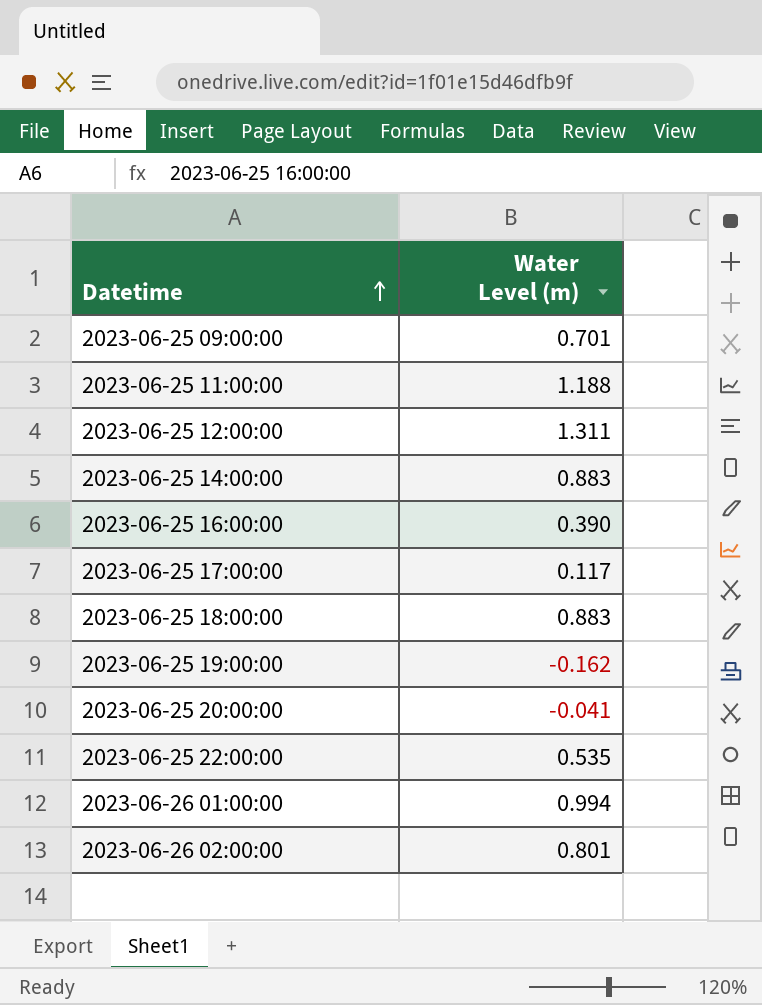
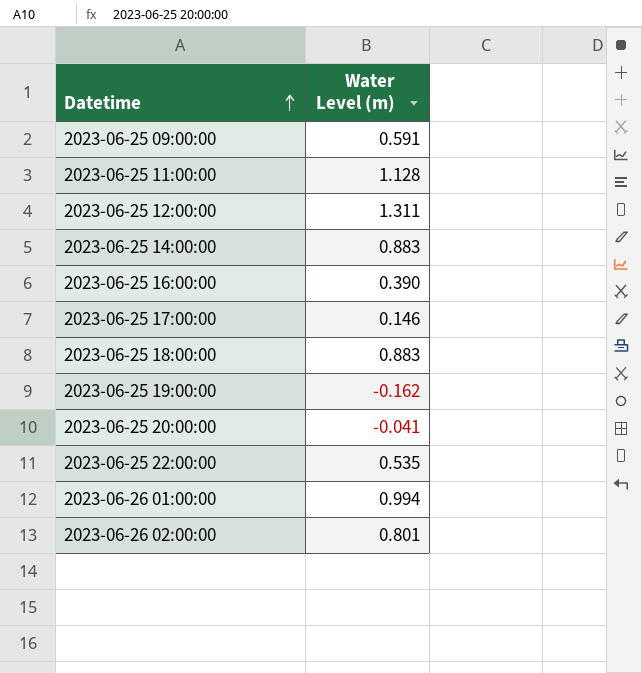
2023-06-25 09:00:00 | Water Level (m): 0.701 -> 0.591
2023-06-25 11:00:00 | Water Level (m): 1.188 -> 1.128
2023-06-25 17:00:00 | Water Level (m): 0.117 -> 0.146

